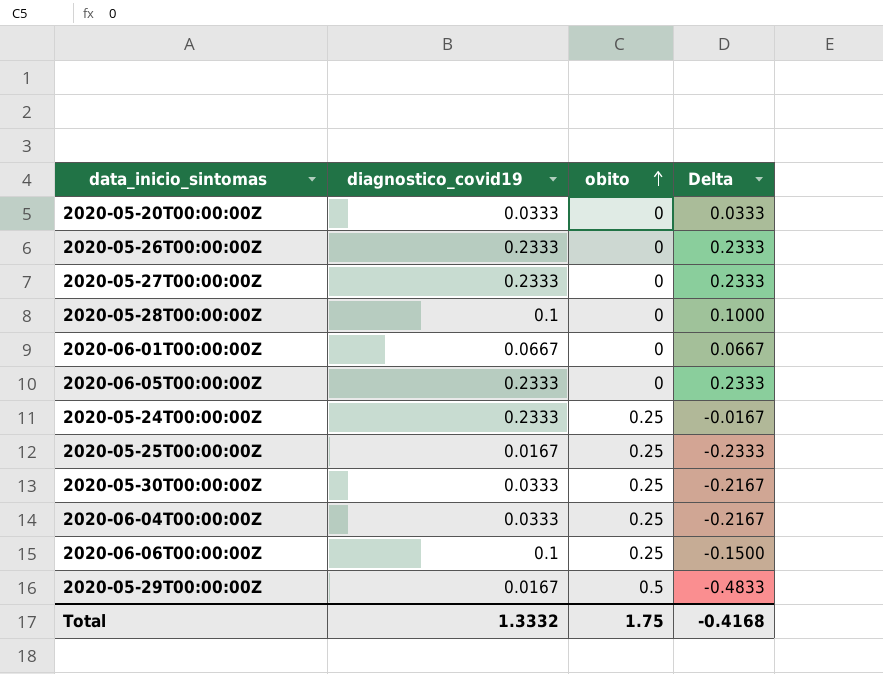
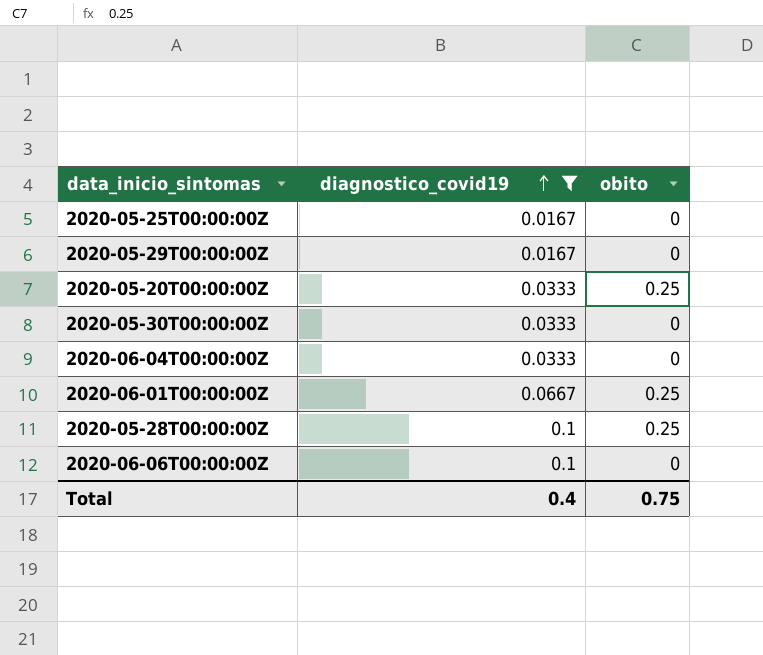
filter: none -> diagnostico_covid19 != 0.2333
row order: obito ascending -> diagnostico_covid19 ascending
column Delta | formula: [diagnostico_covid19] - [obito] -> none
2020-05-25T00:00:00Z | obito: 0.25 -> 0
2020-05-29T00:00:00Z | obito: 0.5 -> 0
2020-05-20T00:00:00Z | obito: 0 -> 0.25
2020-05-30T00:00:00Z | obito: 0.25 -> 0
2020-06-04T00:00:00Z | obito: 0.25 -> 0
2020-06-01T00:00:00Z | obito: 0 -> 0.25
2020-05-28T00:00:00Z | obito: 0 -> 0.25
2020-06-06T00:00:00Z | obito: 0.25 -> 0
Total | diagnostico_covid19: 1.3332 -> 0.4
Total | obito: 1.75 -> 0.75

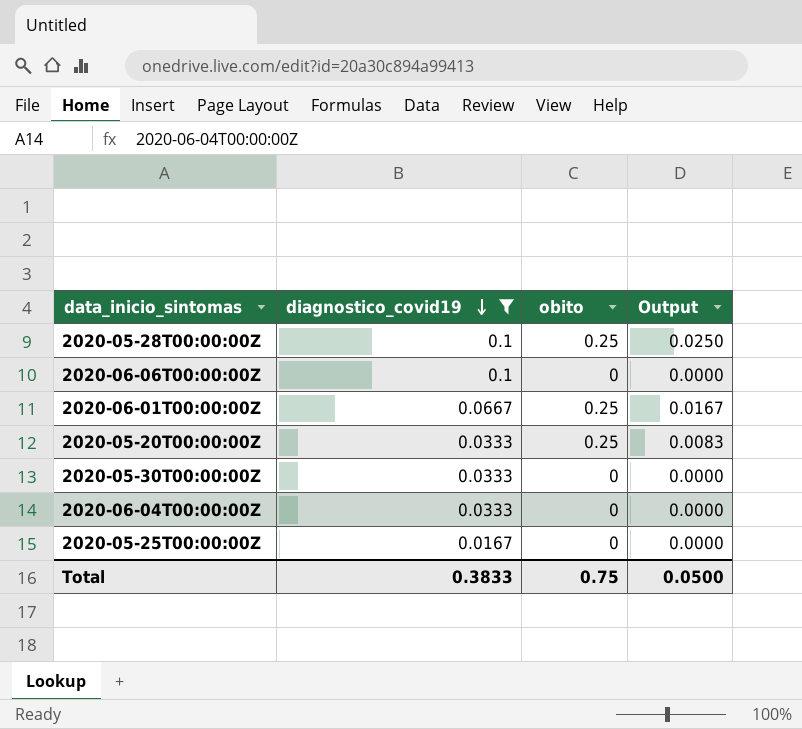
row order: diagnostico_covid19 ascending -> diagnostico_covid19 descending
column Output | formula: none -> [diagnostico_covid19] * [obito]
row 2020-05-29T00:00:00Z: 0.0167 | 0 -> none
Total | diagnostico_covid19: 0.4 -> 0.3833

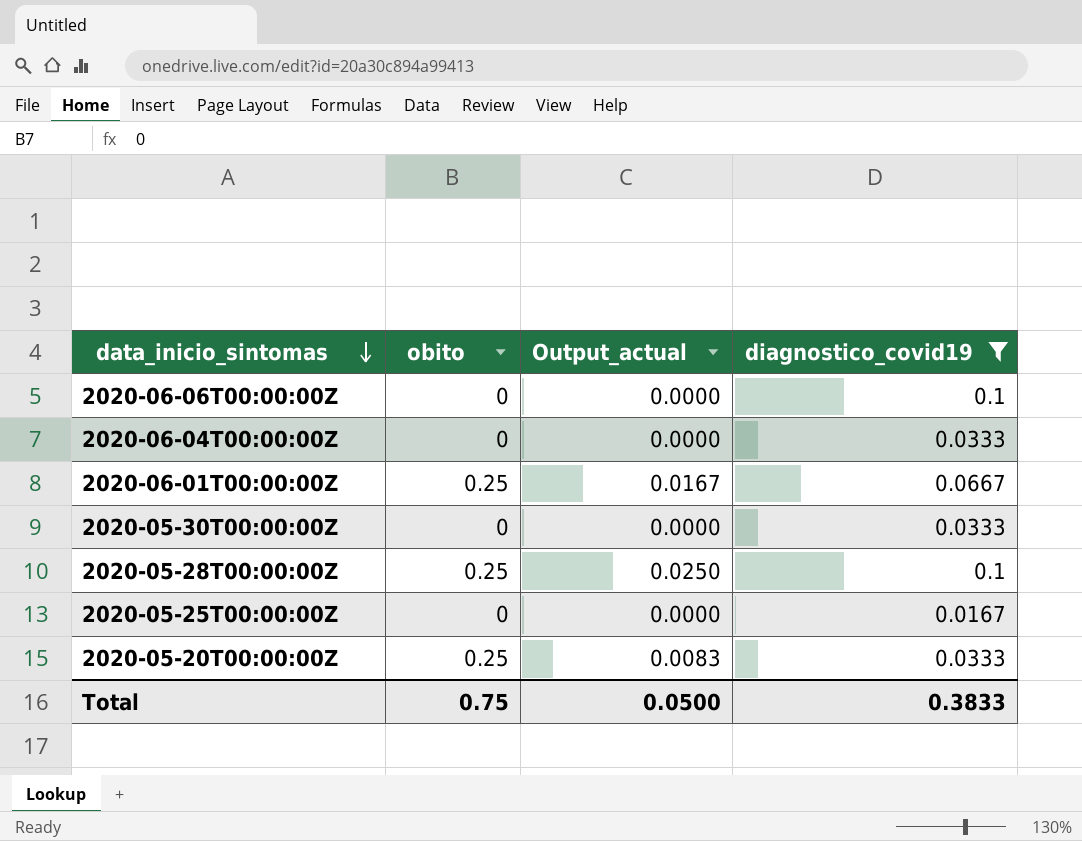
row order: diagnostico_covid19 descending -> data_inicio_sintomas descending
column name: Output -> Output_actual
column diagnostico_covid19 | position: 2 -> 4

